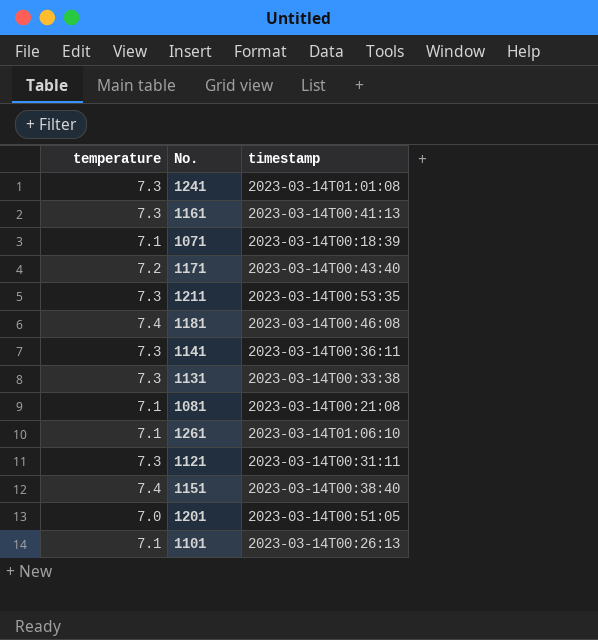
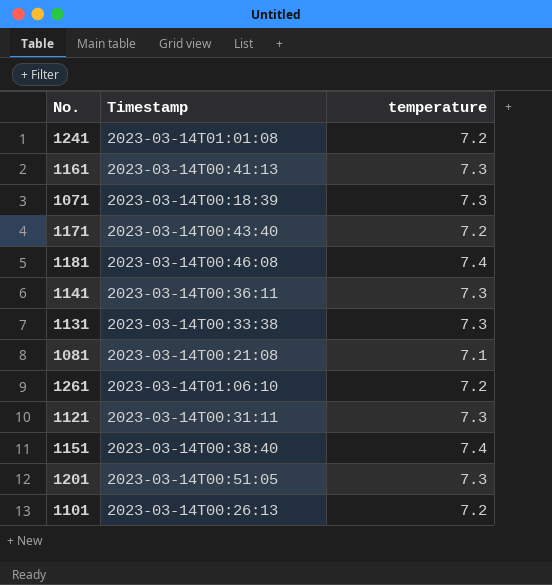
column name: timestamp -> Timestamp
column temperature | position: 1 -> 3
row 1211: 7.3 | 2023-03-14T00:53:35 -> none
1241 | temperature: 7.3 -> 7.2
1071 | temperature: 7.1 -> 7.3
1261 | temperature: 7.1 -> 7.2
1201 | temperature: 7.0 -> 7.3
1101 | temperature: 7.1 -> 7.2

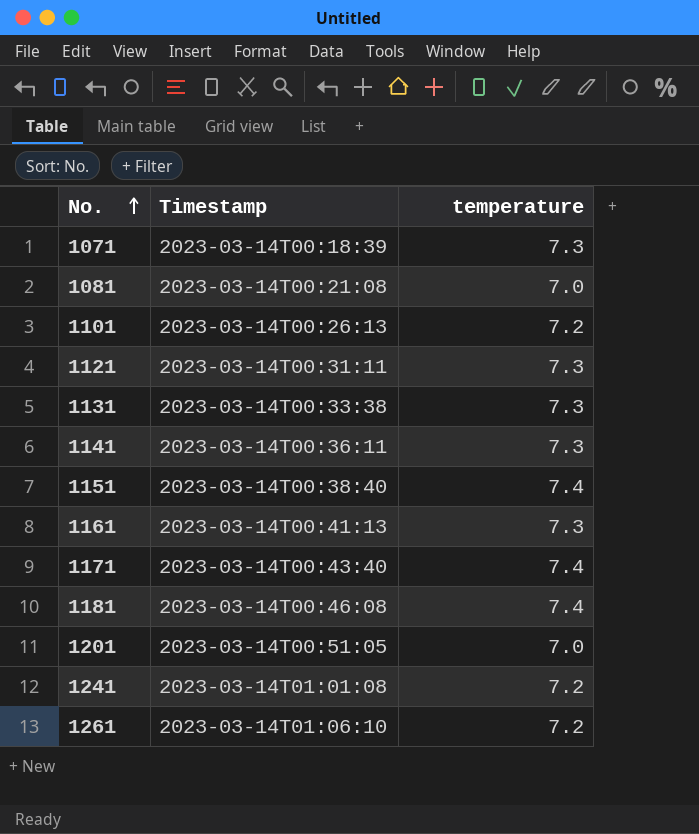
row order: none -> No. ascending
1081 | temperature: 7.1 -> 7.0
1171 | temperature: 7.2 -> 7.4
1201 | temperature: 7.3 -> 7.0

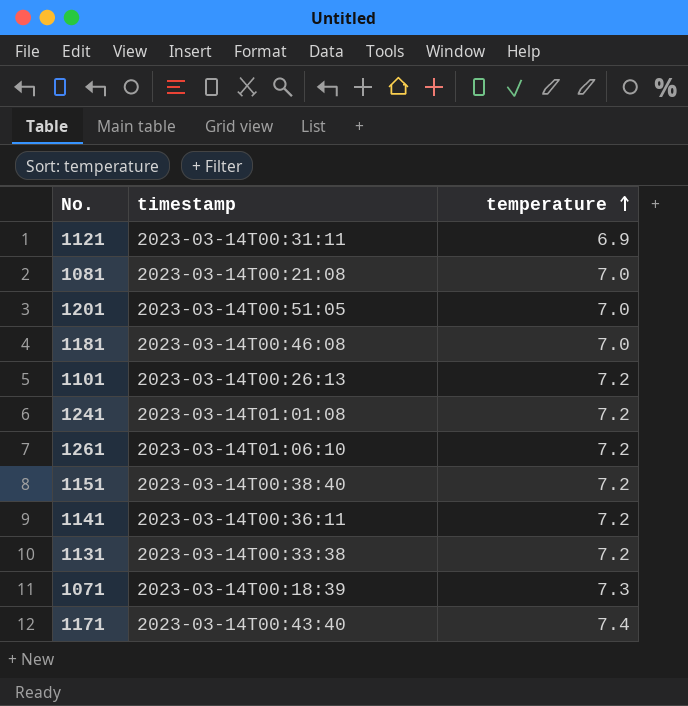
row order: No. ascending -> temperature ascending
column name: Timestamp -> timestamp
row 1161: 2023-03-14T00:41:13 | 7.3 -> none
1121 | temperature: 7.3 -> 6.9
1181 | temperature: 7.4 -> 7.0
1151 | temperature: 7.4 -> 7.2
1141 | temperature: 7.3 -> 7.2
1131 | temperature: 7.3 -> 7.2

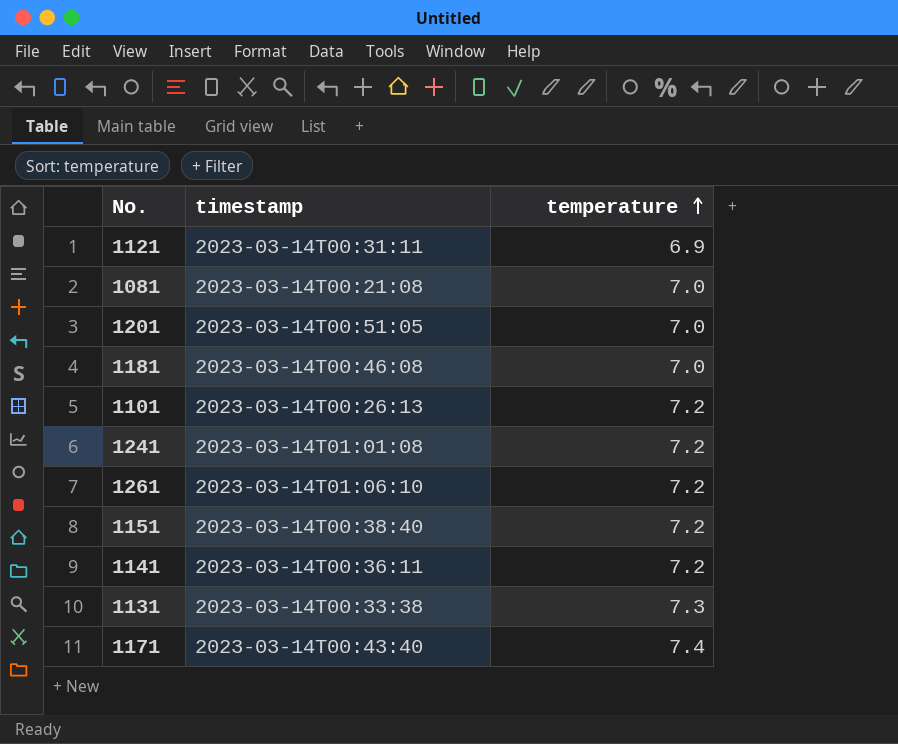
row 1071: 2023-03-14T00:18:39 | 7.3 -> none
1131 | temperature: 7.2 -> 7.3

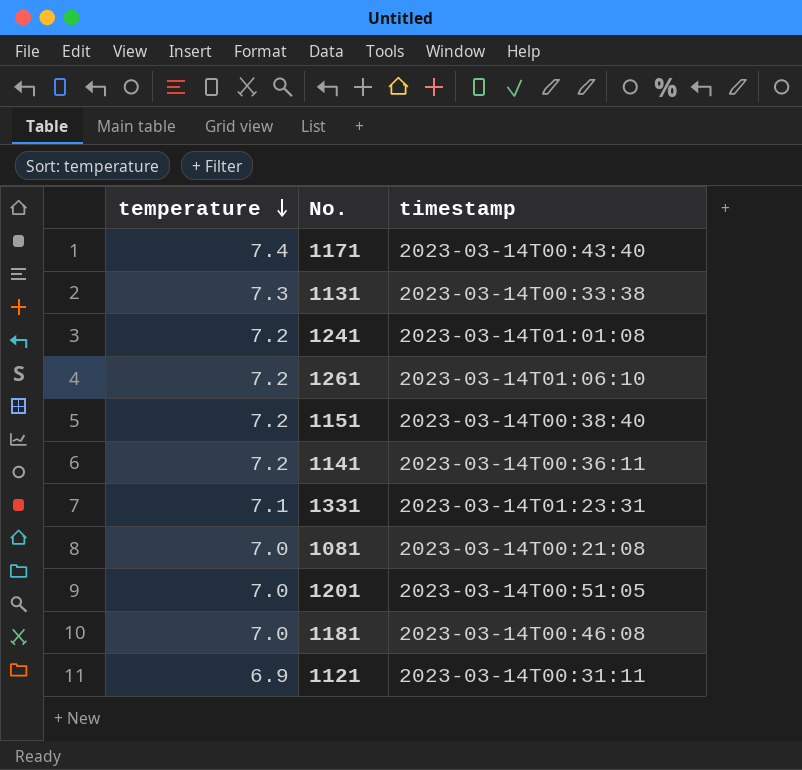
row order: temperature ascending -> temperature descending
column temperature | position: 3 -> 1
row 1101: 2023-03-14T00:26:13 | 7.2 -> none
row 1331: none -> 7.1 | 2023-03-14T01:23:31

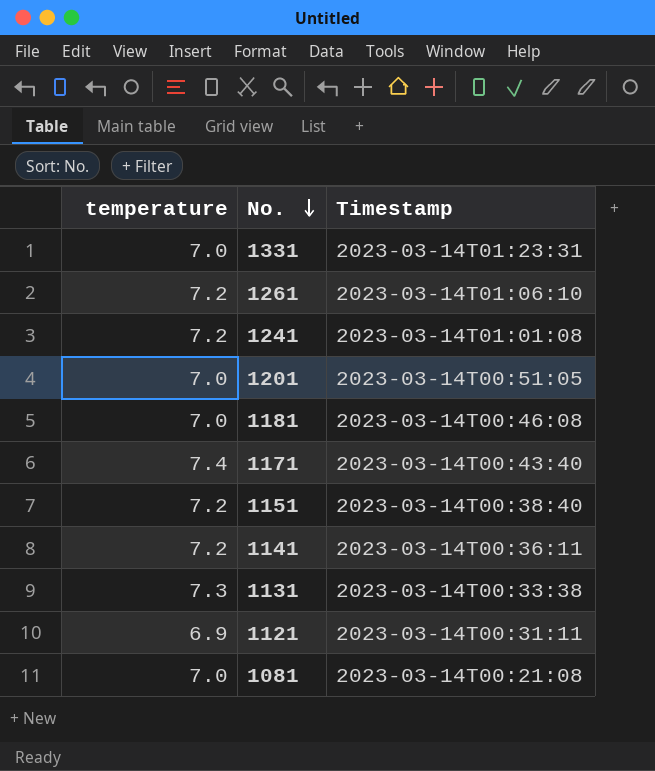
row order: temperature descending -> No. descending
column name: timestamp -> Timestamp
1331 | temperature: 7.1 -> 7.0

